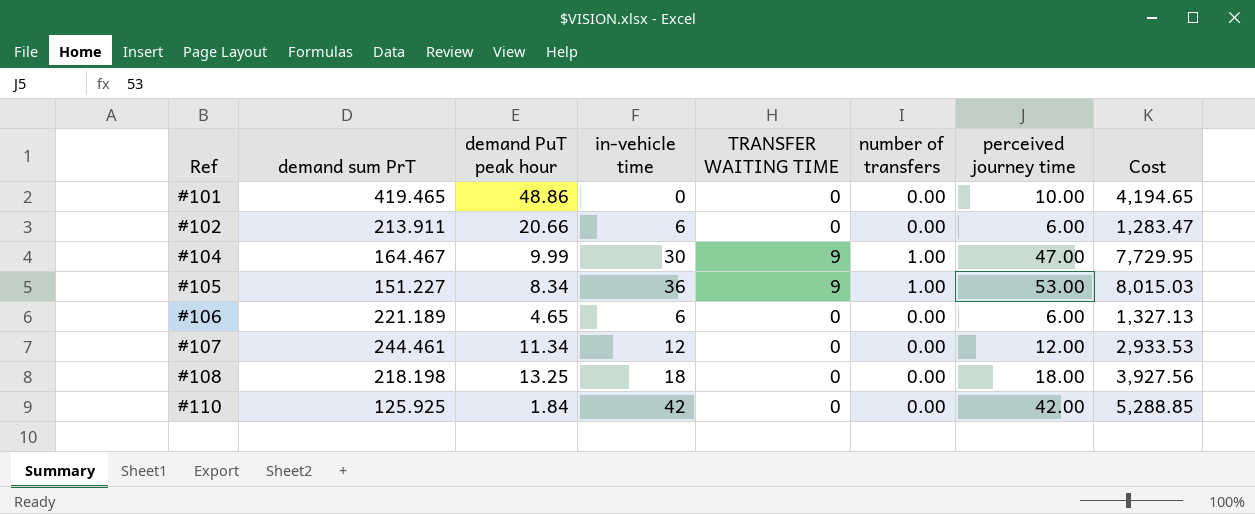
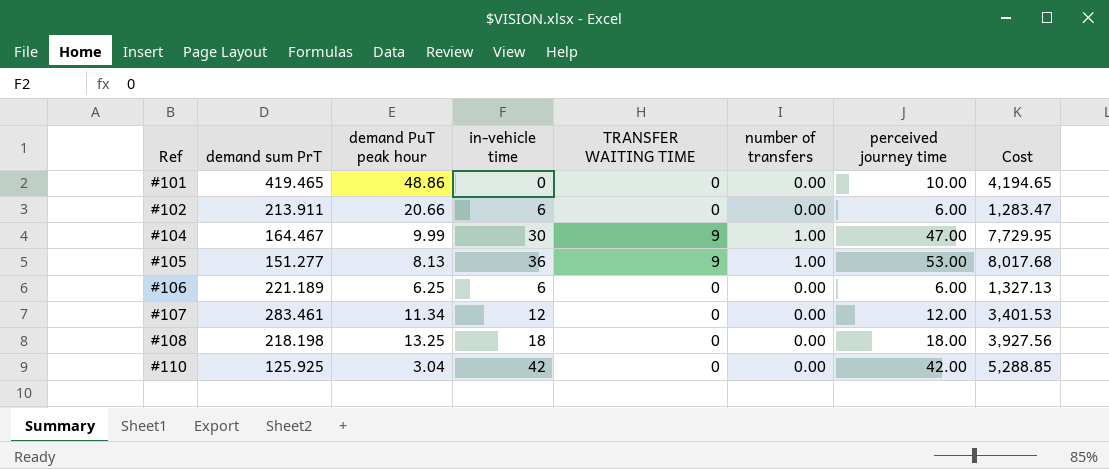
#105 | demand sum PrT: 151.227 -> 151.277
#105 | demand PuT peak hour: 8.34 -> 8.13
#105 | Cost: 8,015.03 -> 8,017.68
#106 | demand PuT peak hour: 4.65 -> 6.25
#107 | demand sum PrT: 244.461 -> 283.461
#107 | Cost: 2,933.53 -> 3,401.53
#110 | demand PuT peak hour: 1.84 -> 3.04

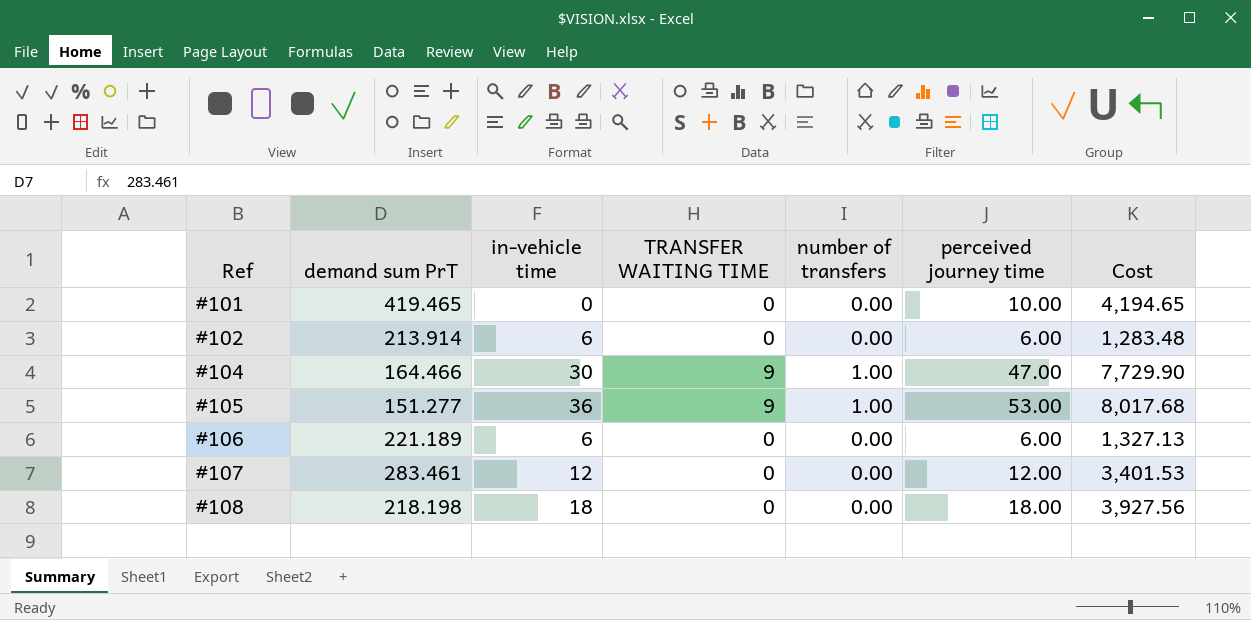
column demand PuT peak hour | position: 3 -> none
row #110: 125.925 | 3.04 | 42 | 0 | 0.00 | 42.00 | 5,288.85 -> none
#102 | demand sum PrT: 213.911 -> 213.914
#102 | Cost: 1,283.47 -> 1,283.48
#104 | demand sum PrT: 164.467 -> 164.466
#104 | Cost: 7,729.95 -> 7,729.90

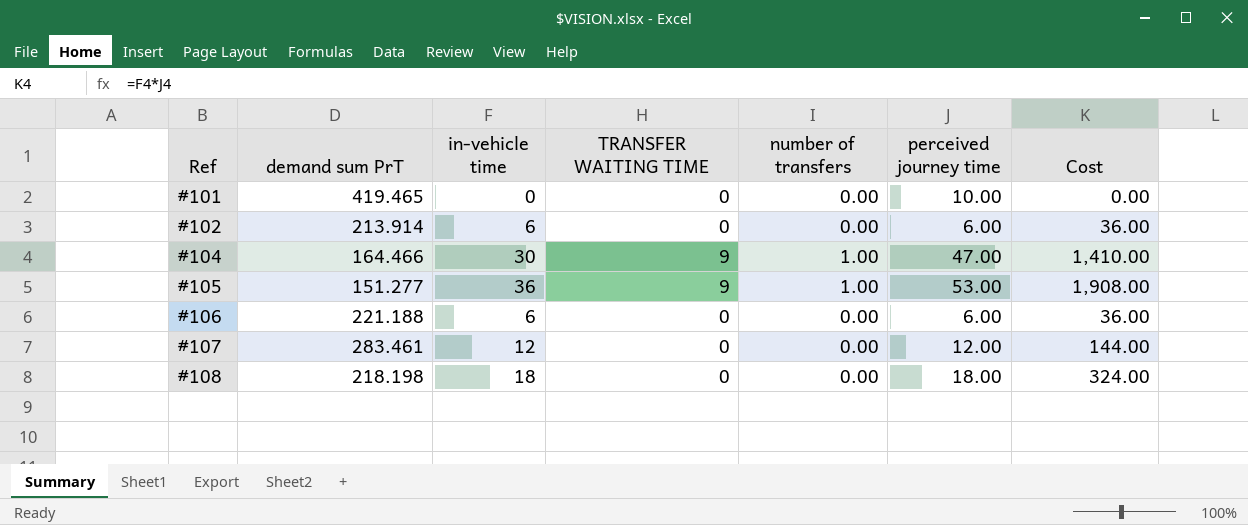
column Cost | formula: [demand sum PrT] * [perceived journey time] -> [in-vehicle time] * [perceived journey time]
#106 | demand sum PrT: 221.189 -> 221.188

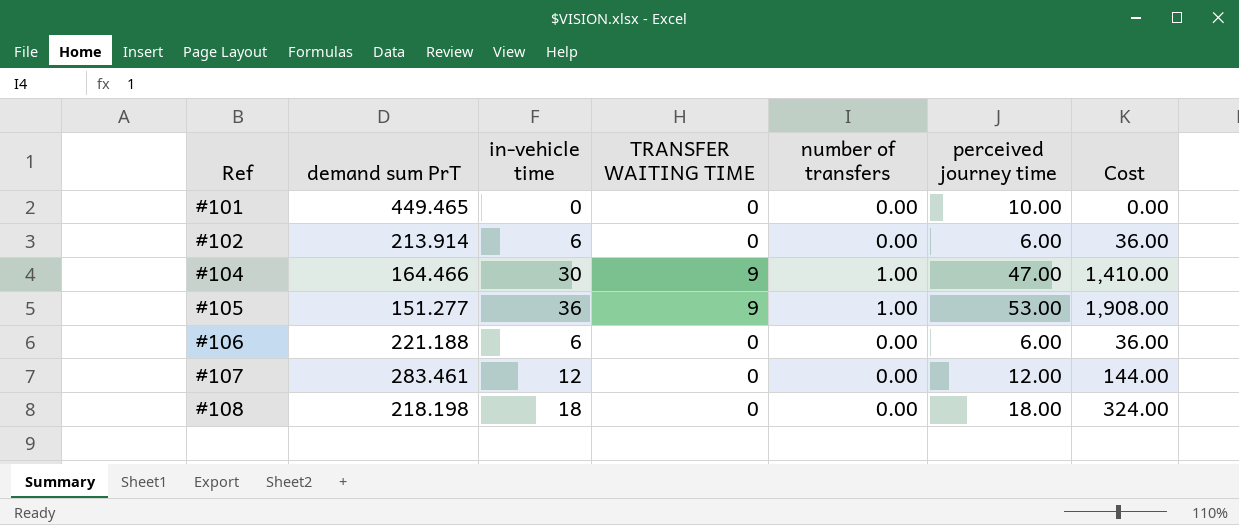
#101 | demand sum PrT: 419.465 -> 449.465

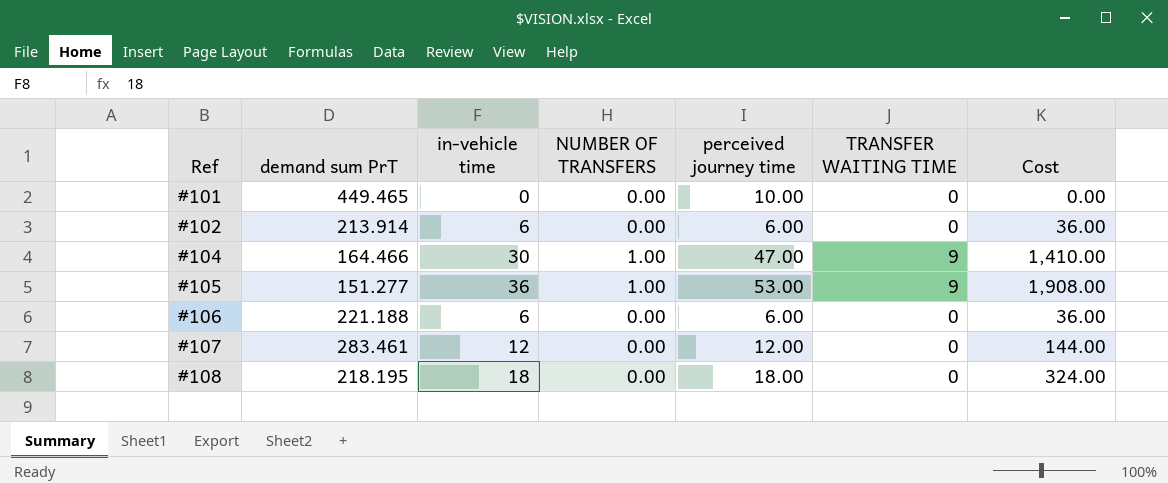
column name: number of transfers -> NUMBER OF TRANSFERS
column TRANSFER WAITING TIME | position: 4 -> 6
#108 | demand sum PrT: 218.198 -> 218.195

